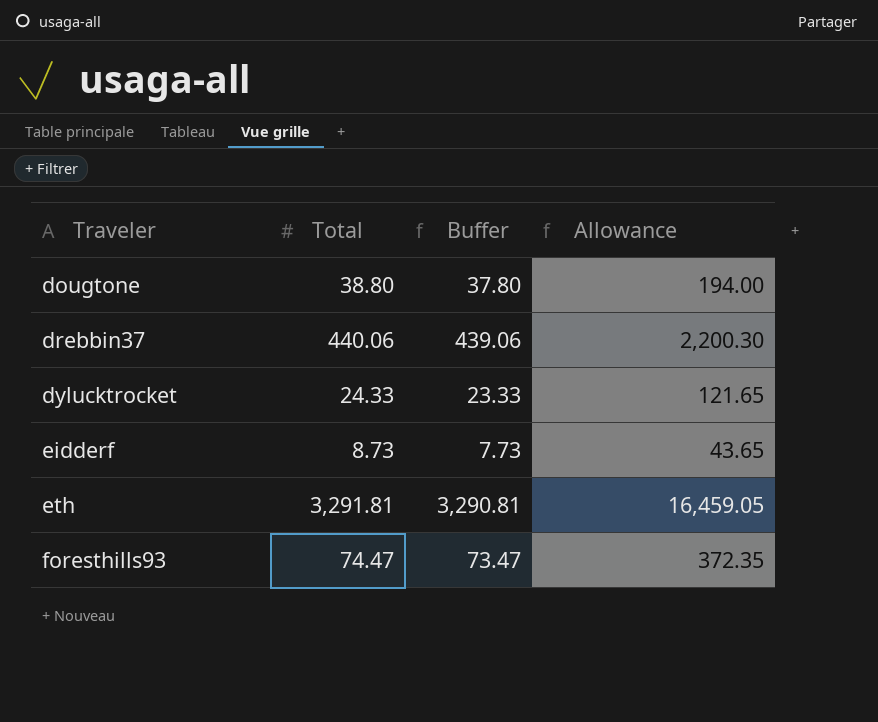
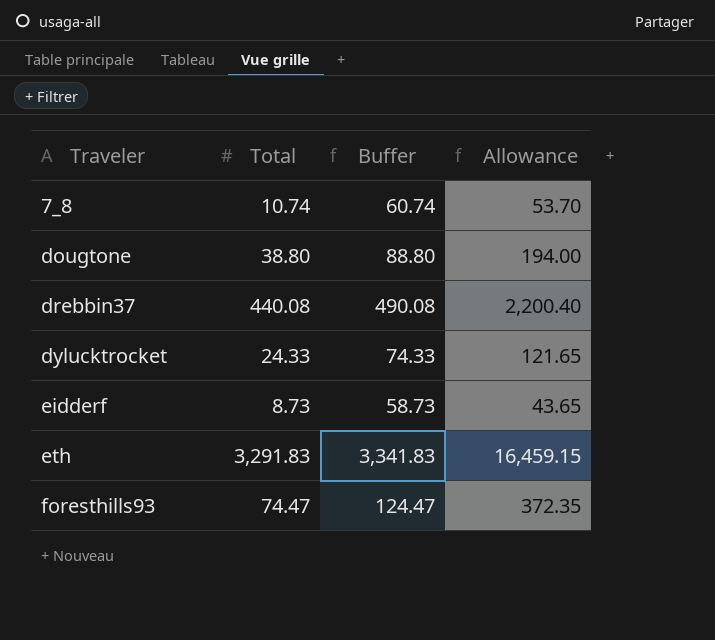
column Buffer | formula: [Total] - 1 -> [Total] + 50
row 7_8: none -> 10.74 | 60.74 | 53.70
drebbin37 | Total: 440.06 -> 440.08
drebbin37 | Allowance: 2,200.30 -> 2,200.40
eth | Total: 3,291.81 -> 3,291.83
eth | Allowance: 16,459.05 -> 16,459.15

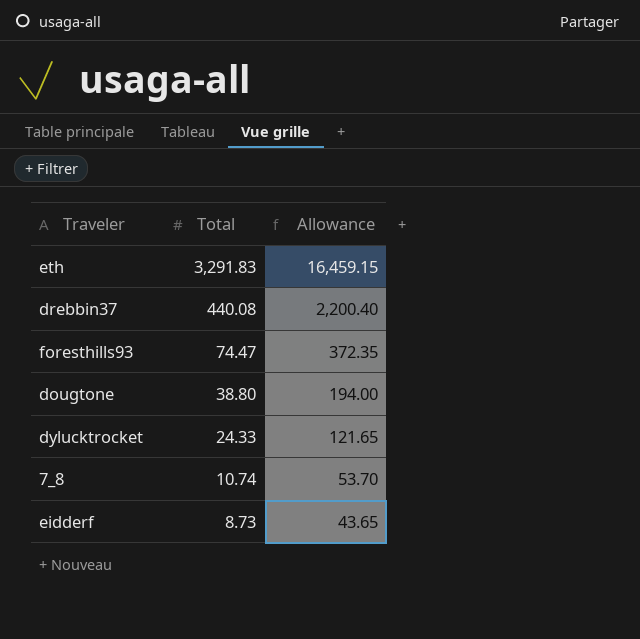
row order: Traveler ascending -> Total descending
column Buffer | formula: [Total] + 50 -> none

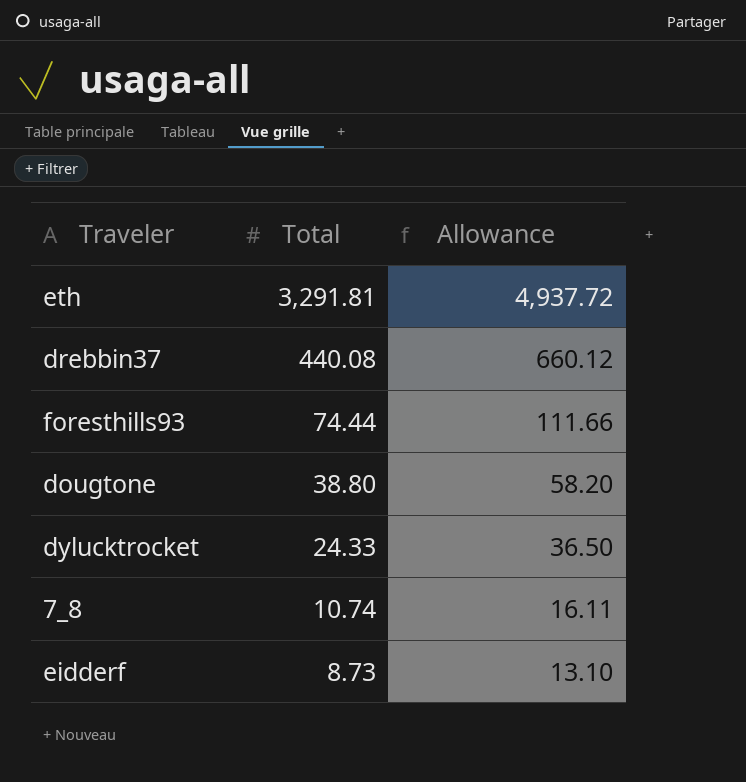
column Allowance | formula: [Total] * 5 -> [Total] * 1.5
eth | Total: 3,291.83 -> 3,291.81
foresthills93 | Total: 74.47 -> 74.44

